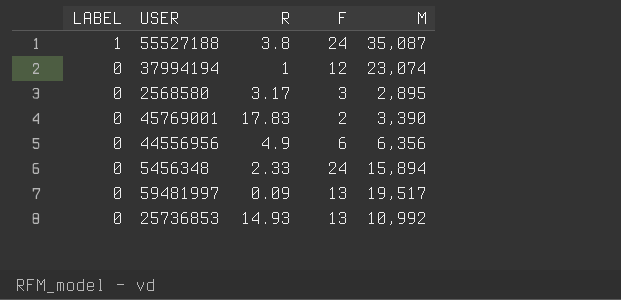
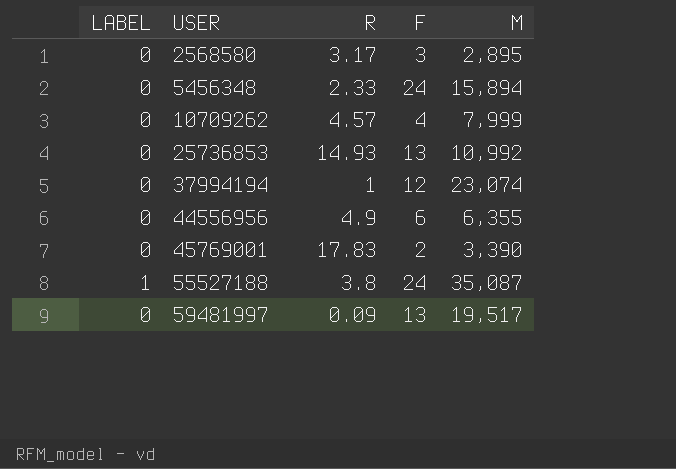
row order: LABEL descending -> USER ascending
row 10709262: none -> 0 | 4.57 | 4 | 7,999
44556956 | M: 6,356 -> 6,355

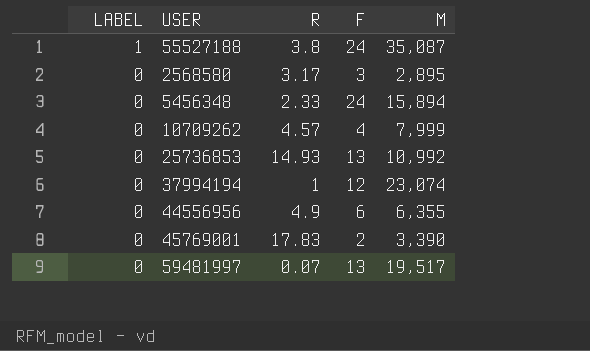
row order: USER ascending -> LABEL descending
59481997 | R: 0.09 -> 0.07

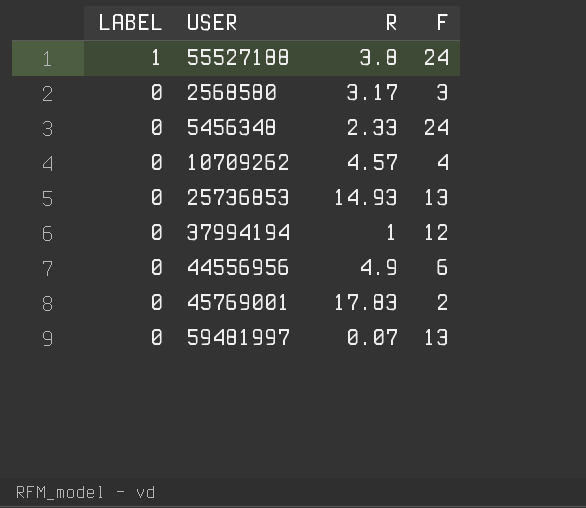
column M | position: 5 -> none

